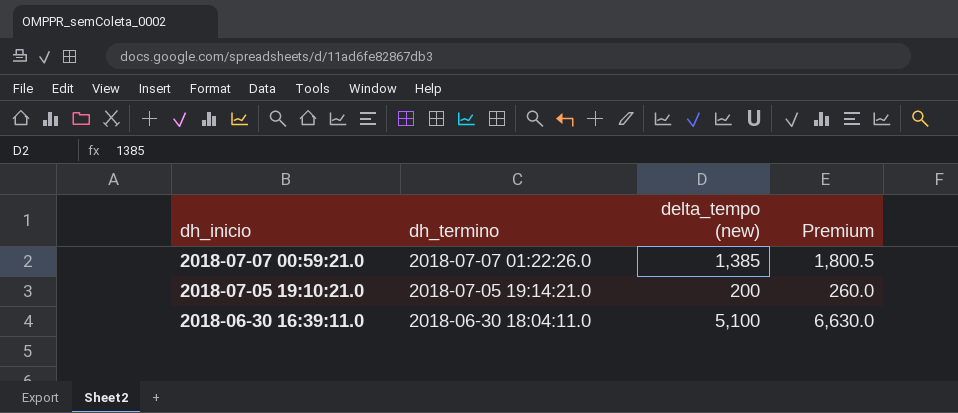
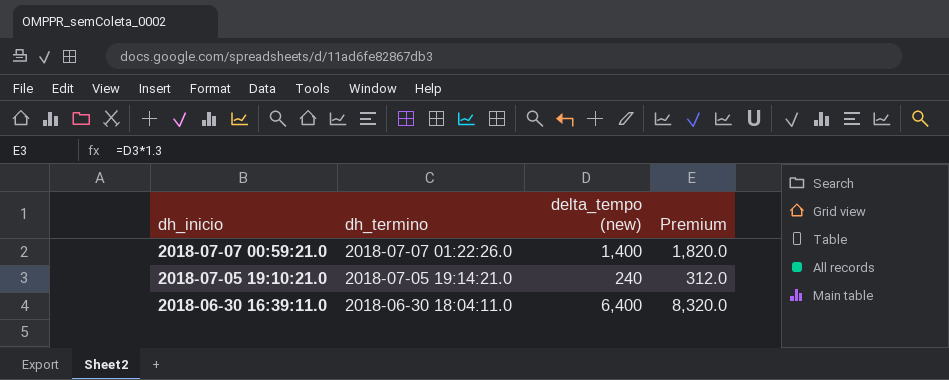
2018-07-07 00:59:21.0 | delta_tempo (new): 1,385 -> 1,400
2018-07-07 00:59:21.0 | Premium: 1,800.5 -> 1,820.0
2018-07-05 19:10:21.0 | delta_tempo (new): 200 -> 240
2018-07-05 19:10:21.0 | Premium: 260.0 -> 312.0
2018-06-30 16:39:11.0 | delta_tempo (new): 5,100 -> 6,400
2018-06-30 16:39:11.0 | Premium: 6,630.0 -> 8,320.0

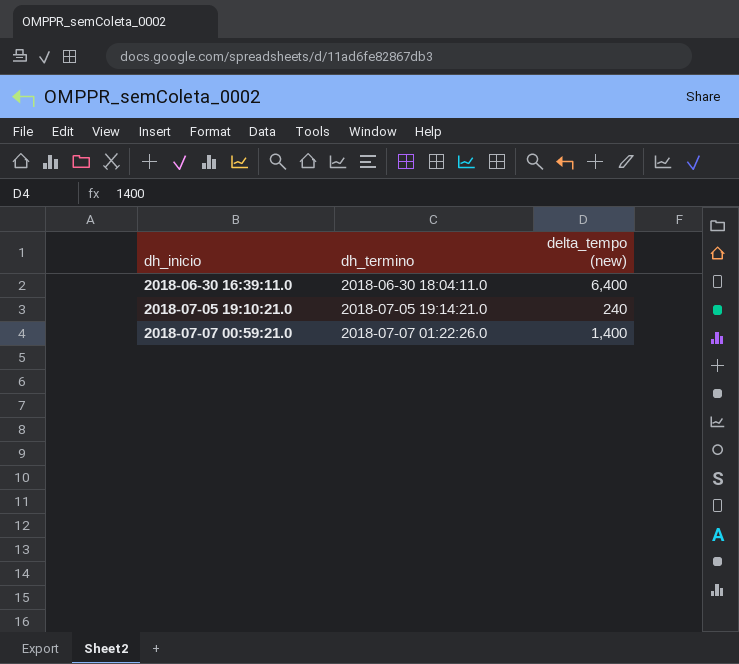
row order: dh_inicio descending -> dh_inicio ascending
column Premium | formula: [delta_tempo (new)] * 1.3 -> none

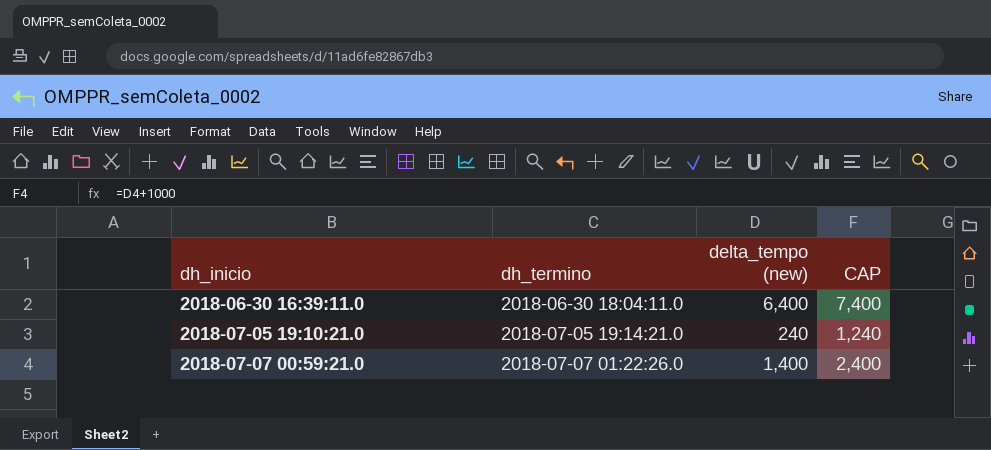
column CAP | formula: none -> [delta_tempo (new)] + 1000

